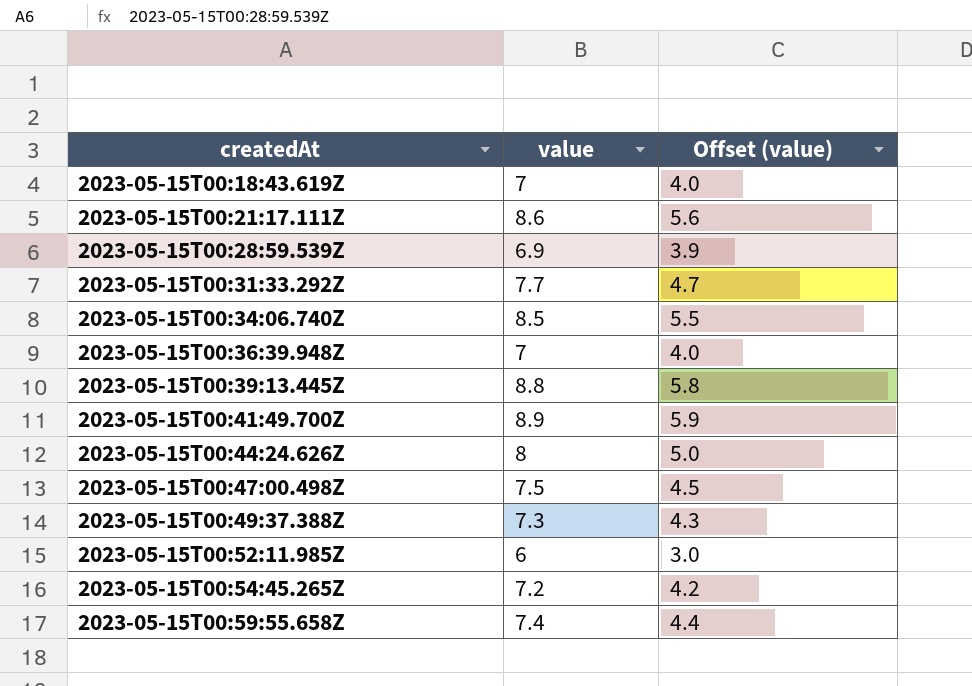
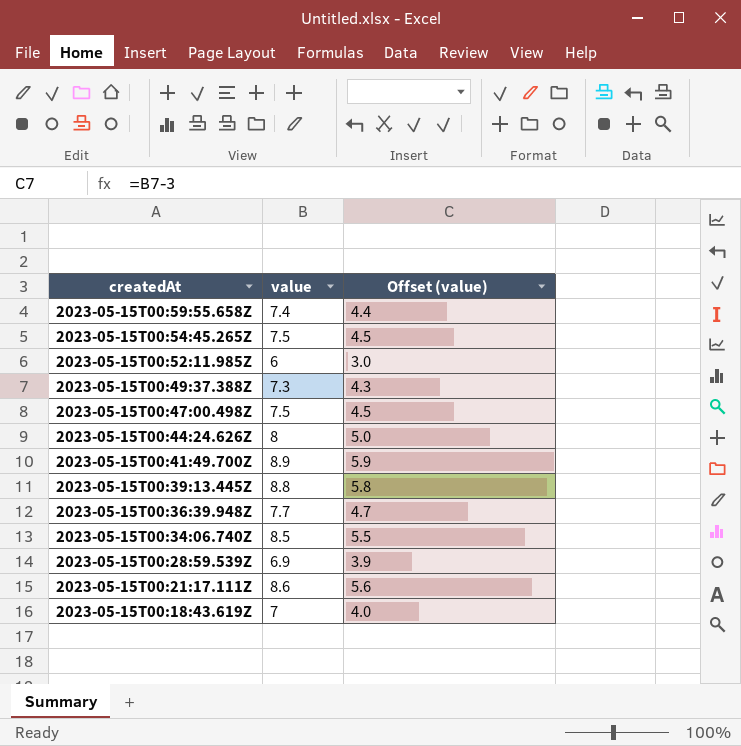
row order: createdAt ascending -> createdAt descending
row 2023-05-15T00:31:33.292Z: 7.7 | 4.7 -> none
2023-05-15T00:54:45.265Z | value: 7.2 -> 7.5
2023-05-15T00:54:45.265Z | Offset (value): 4.2 -> 4.5
2023-05-15T00:36:39.948Z | value: 7 -> 7.7
2023-05-15T00:36:39.948Z | Offset (value): 4.0 -> 4.7

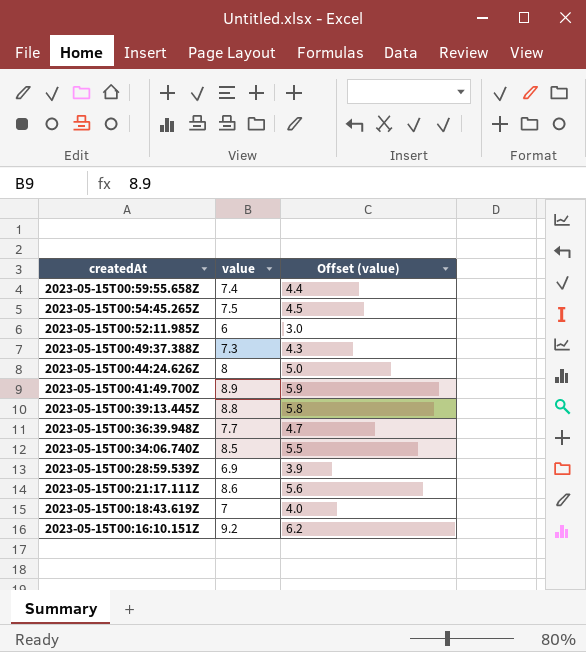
row 2023-05-15T00:47:00.498Z: 7.5 | 4.5 -> none
row 2023-05-15T00:16:10.151Z: none -> 9.2 | 6.2

